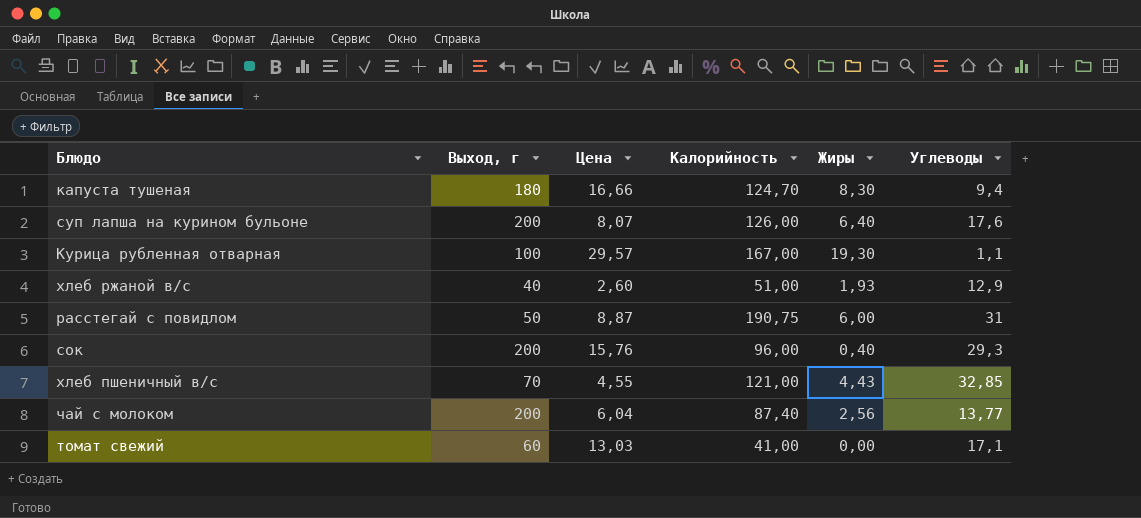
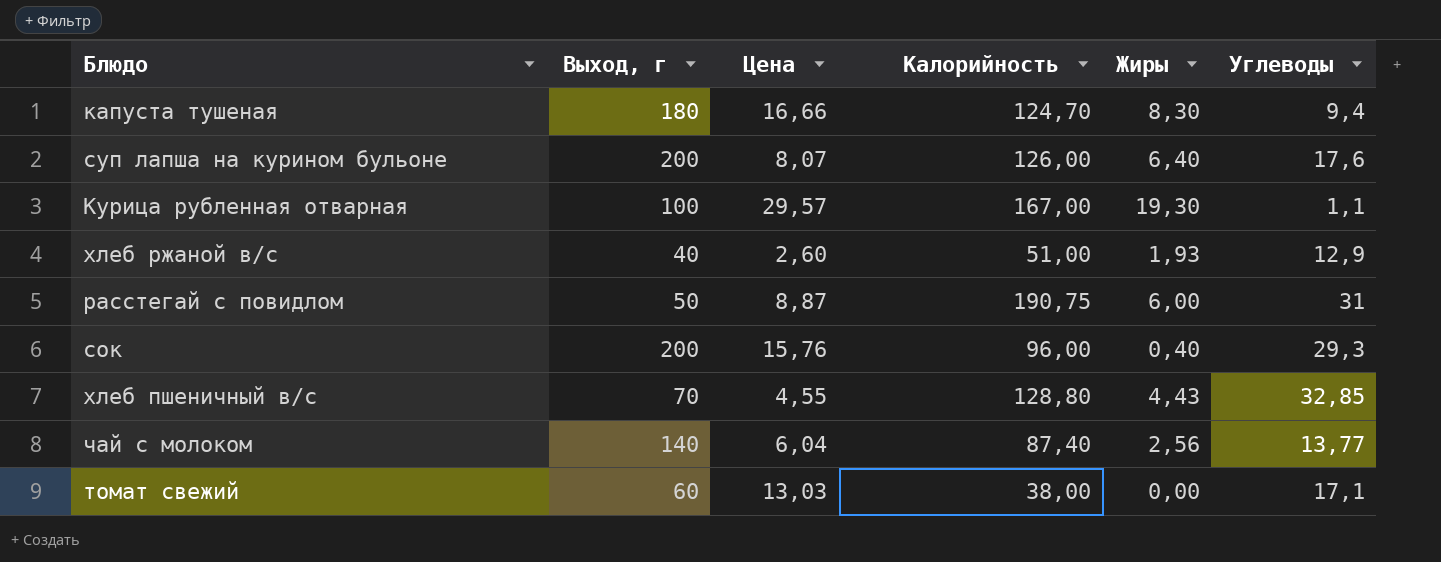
хлеб пшеничный в/с | Калорийность: 121,00 -> 128,80
чай с молоком | Выход, г: 200 -> 140
томат свежий | Калорийность: 41,00 -> 38,00

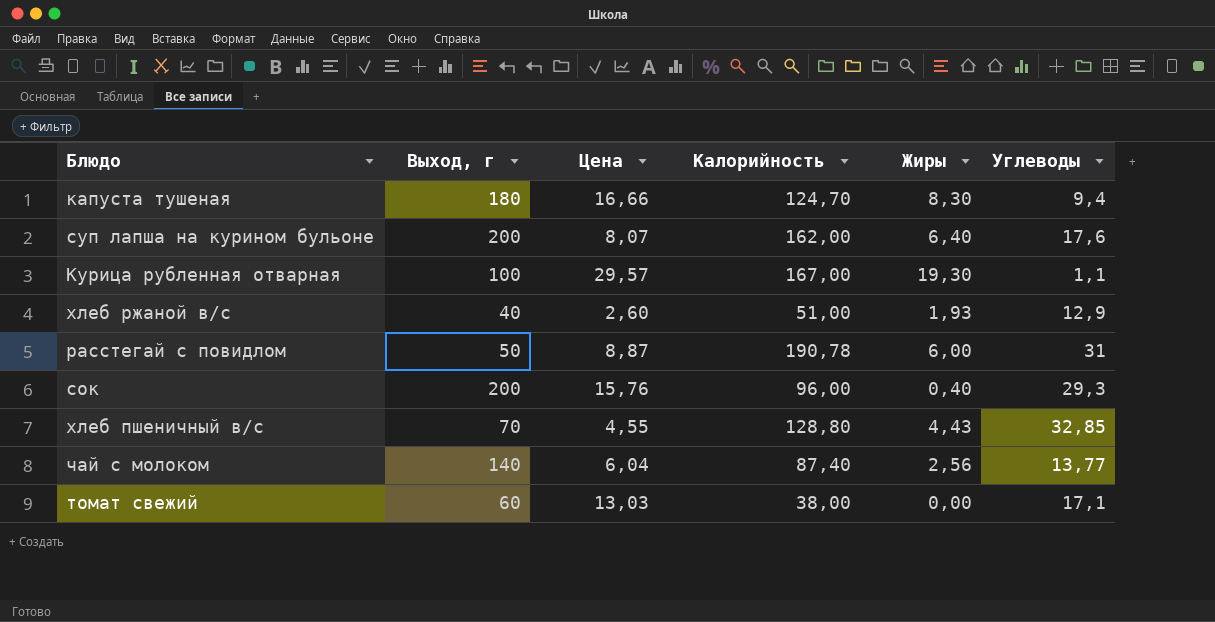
суп лапша на курином бульоне | Калорийность: 126,00 -> 162,00
расстегай с повидлом | Калорийность: 190,75 -> 190,78

